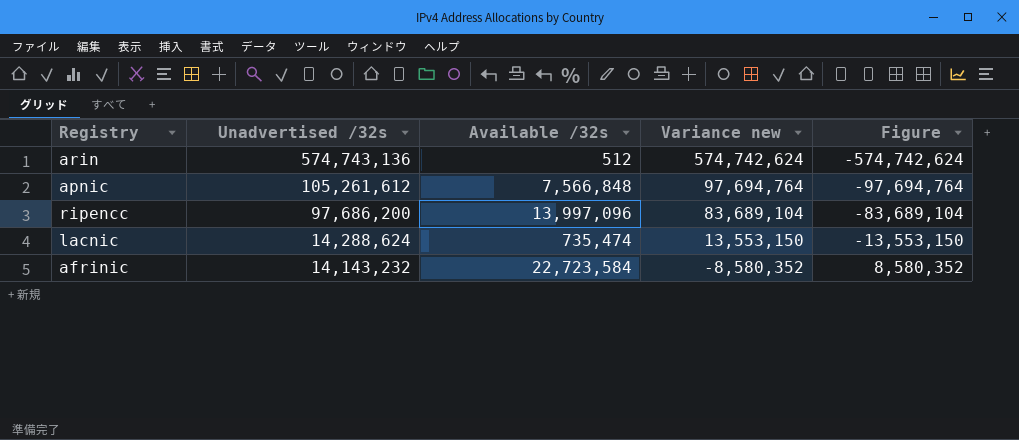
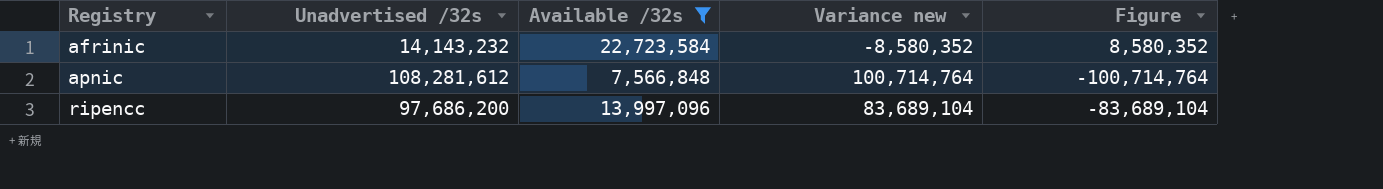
filter: none -> Available /32s >= 7,566,848
row order: Unadvertised /32s descending -> Registry ascending
apnic | Unadvertised /32s: 105,261,612 -> 108,281,612
apnic | Variance new: 97,694,764 -> 100,714,764
apnic | Figure: -97,694,764 -> -100,714,764

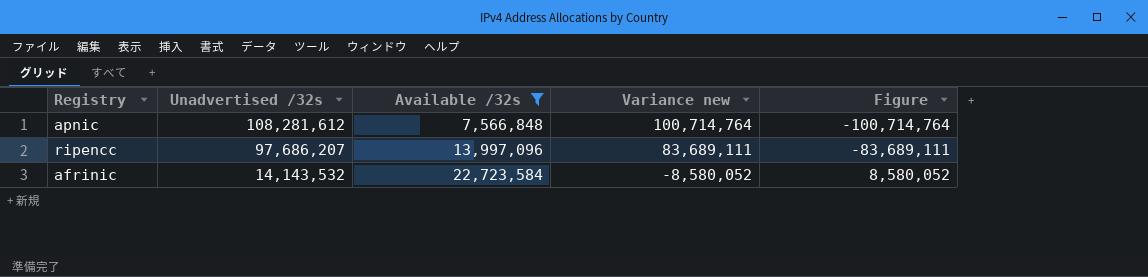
row order: Registry ascending -> Unadvertised /32s descending
ripencc | Unadvertised /32s: 97,686,200 -> 97,686,207
ripencc | Variance new: 83,689,104 -> 83,689,111
ripencc | Figure: -83,689,104 -> -83,689,111
afrinic | Unadvertised /32s: 14,143,232 -> 14,143,532
afrinic | Variance new: -8,580,352 -> -8,580,052
afrinic | Figure: 8,580,352 -> 8,580,052

